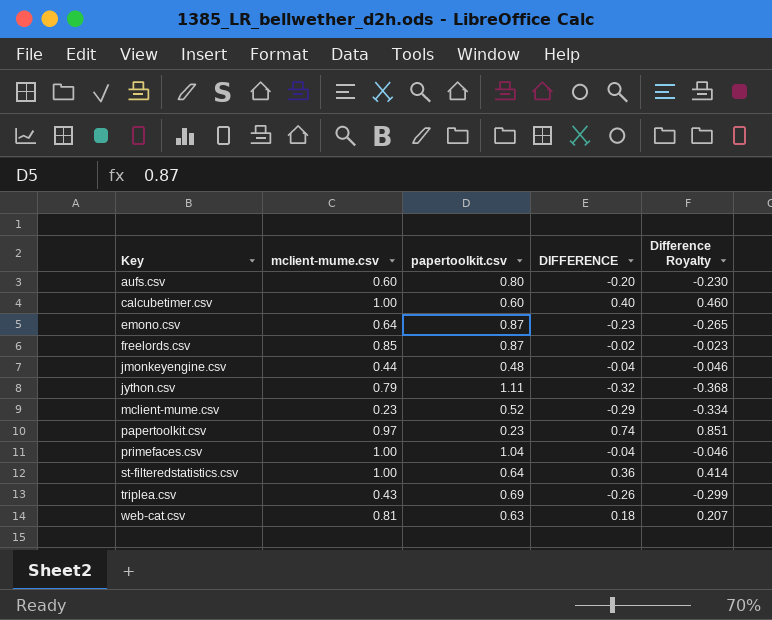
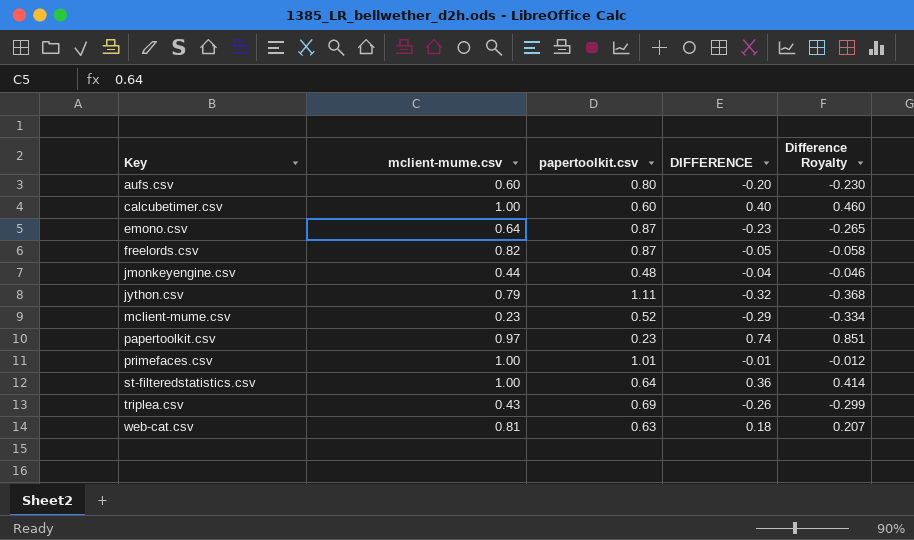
freelords.csv | mclient-mume.csv: 0.85 -> 0.82
freelords.csv | DIFFERENCE: -0.02 -> -0.05
freelords.csv | Difference Royalty: -0.023 -> -0.058
primefaces.csv | papertoolkit.csv: 1.04 -> 1.01
primefaces.csv | DIFFERENCE: -0.04 -> -0.01
primefaces.csv | Difference Royalty: -0.046 -> -0.012

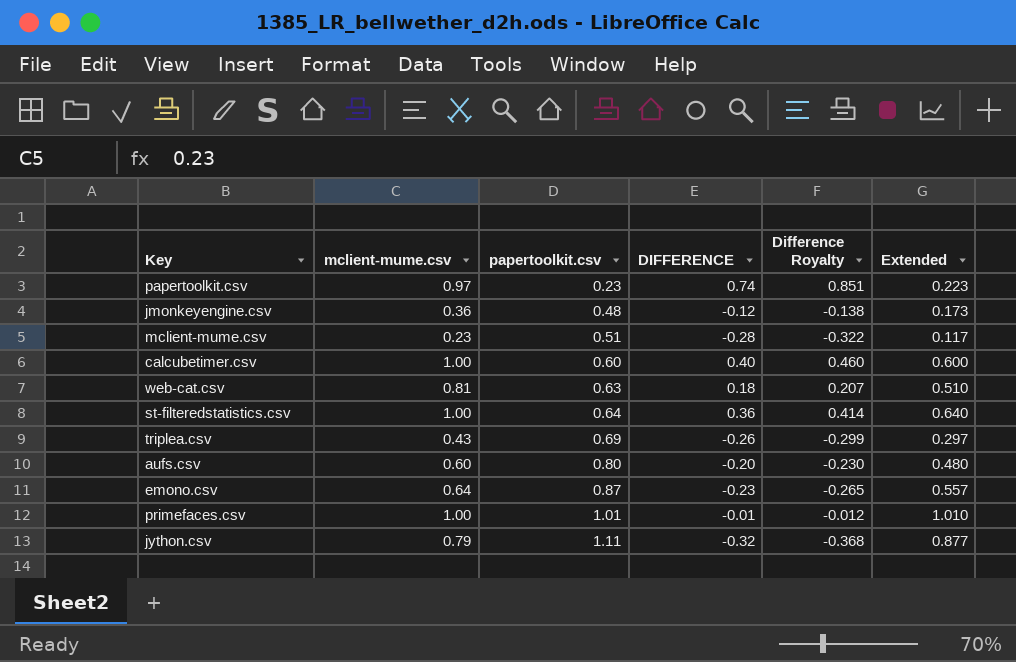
row order: Key ascending -> papertoolkit.csv ascending
column Extended | formula: none -> [mclient-mume.csv] * [papertoolkit.csv]
row freelords.csv: 0.82 | 0.87 | -0.05 | -0.058 -> none
jmonkeyengine.csv | mclient-mume.csv: 0.44 -> 0.36
jmonkeyengine.csv | DIFFERENCE: -0.04 -> -0.12
jmonkeyengine.csv | Difference Royalty: -0.046 -> -0.138
mclient-mume.csv | papertoolkit.csv: 0.52 -> 0.51
mclient-mume.csv | DIFFERENCE: -0.29 -> -0.28
mclient-mume.csv | Difference Royalty: -0.334 -> -0.322

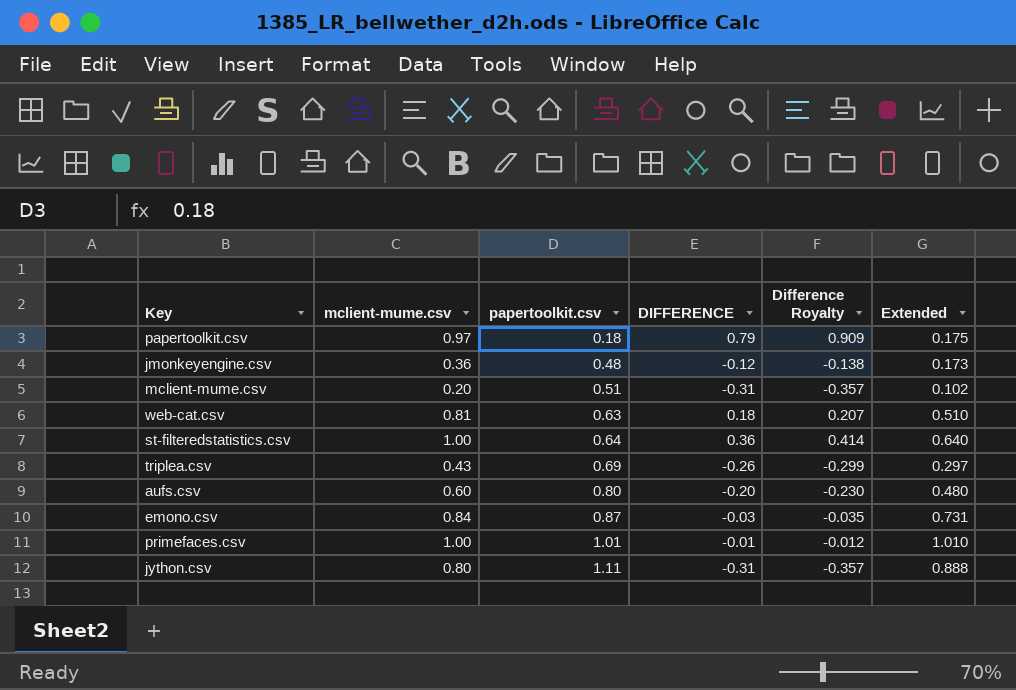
row calcubetimer.csv: 1.00 | 0.60 | 0.40 | 0.460 | 0.600 -> none
papertoolkit.csv | papertoolkit.csv: 0.23 -> 0.18
papertoolkit.csv | DIFFERENCE: 0.74 -> 0.79
papertoolkit.csv | Difference Royalty: 0.851 -> 0.909
papertoolkit.csv | Extended: 0.223 -> 0.175
mclient-mume.csv | mclient-mume.csv: 0.23 -> 0.20
mclient-mume.csv | DIFFERENCE: -0.28 -> -0.31
mclient-mume.csv | Difference Royalty: -0.322 -> -0.357
mclient-mume.csv | Extended: 0.117 -> 0.102
emono.csv | mclient-mume.csv: 0.64 -> 0.84
emono.csv | DIFFERENCE: -0.23 -> -0.03
emono.csv | Difference Royalty: -0.265 -> -0.035
emono.csv | Extended: 0.557 -> 0.731
jython.csv | mclient-mume.csv: 0.79 -> 0.80
jython.csv | DIFFERENCE: -0.32 -> -0.31
jython.csv | Difference Royalty: -0.368 -> -0.357
jython.csv | Extended: 0.877 -> 0.888

